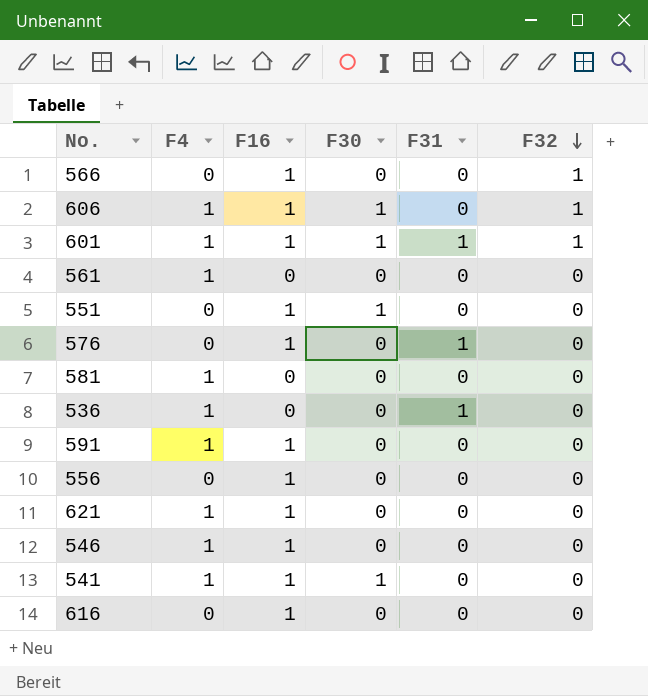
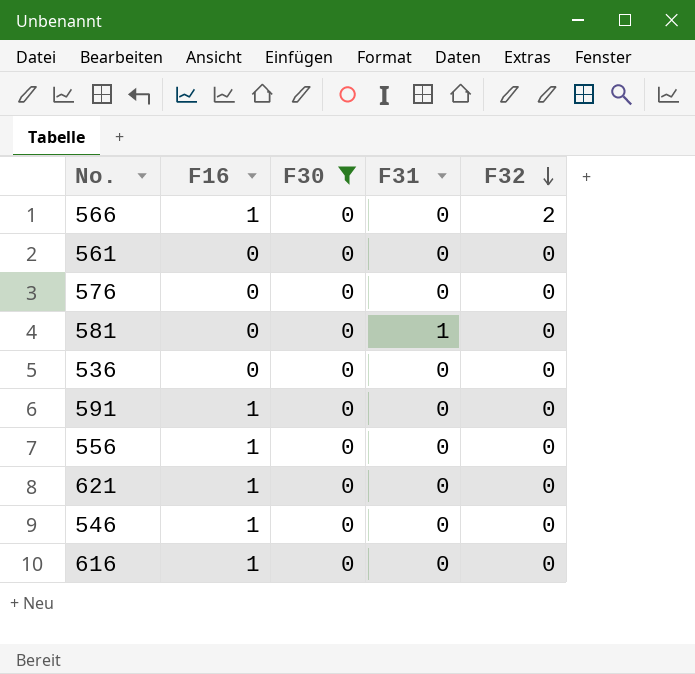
filter: none -> F30 = 0
column F4 | position: 2 -> none
566 | F32: 1 -> 2
576 | F16: 1 -> 0
576 | F31: 1 -> 0
581 | F31: 0 -> 1
536 | F31: 1 -> 0

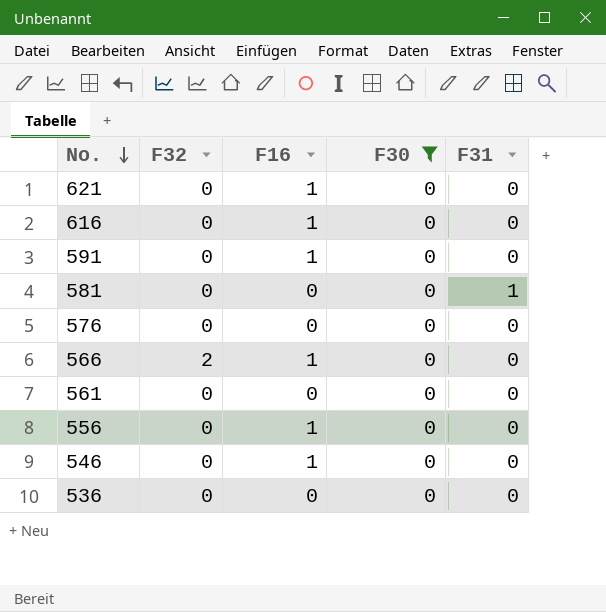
row order: F32 descending -> No. descending
column F32 | position: 5 -> 2

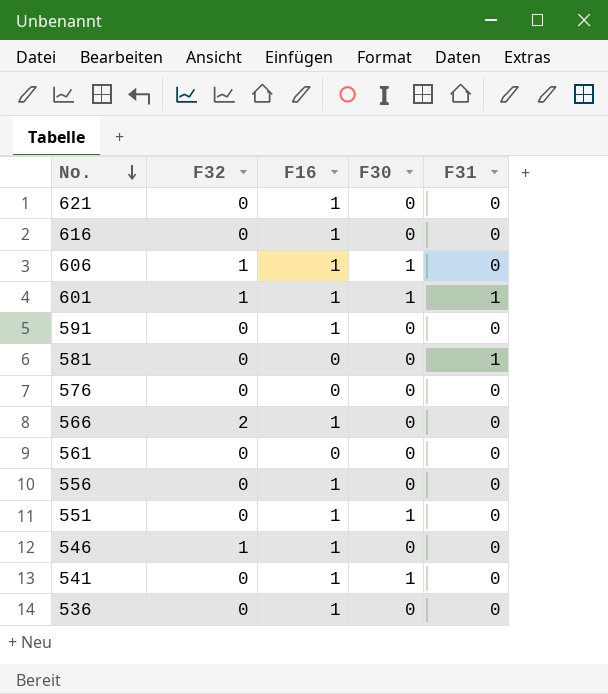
filter: F30 = 0 -> none
546 | F32: 0 -> 1
536 | F16: 0 -> 1

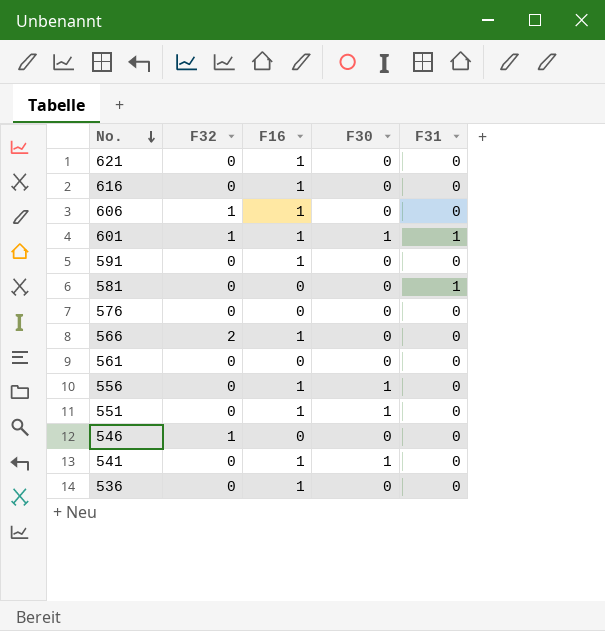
606 | F30: 1 -> 0
556 | F30: 0 -> 1
546 | F16: 1 -> 0

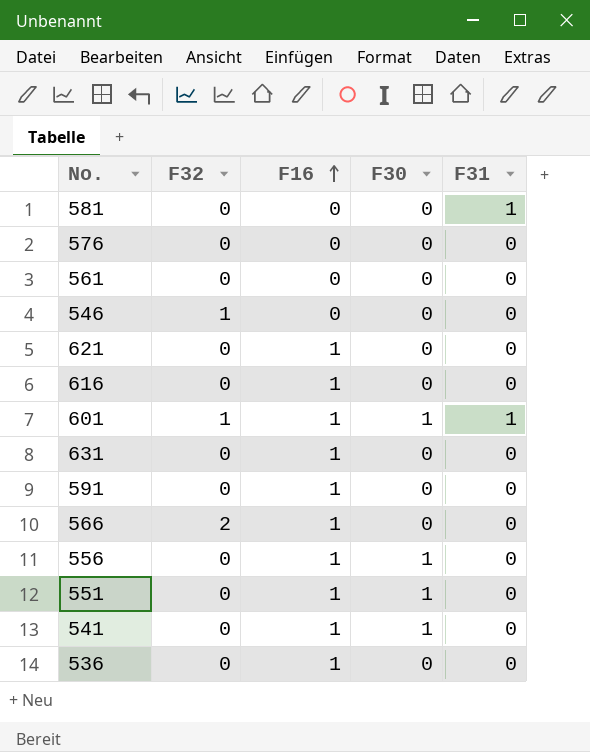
row order: No. descending -> F16 ascending
row 606: 1 | 1 | 0 | 0 -> none
row 631: none -> 0 | 1 | 0 | 0

